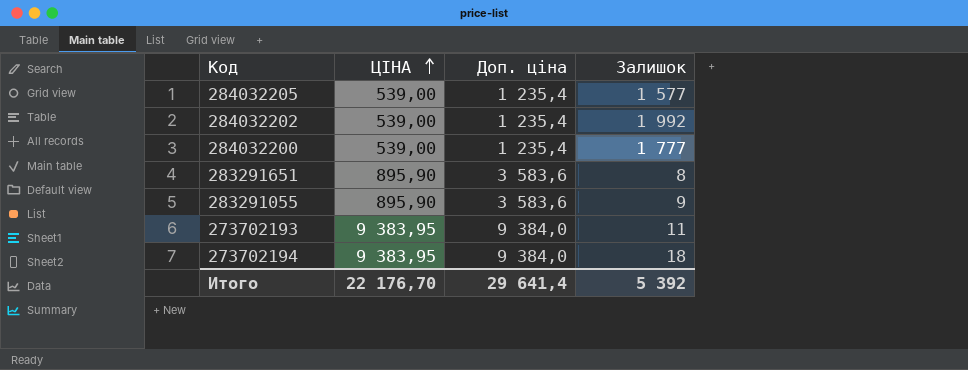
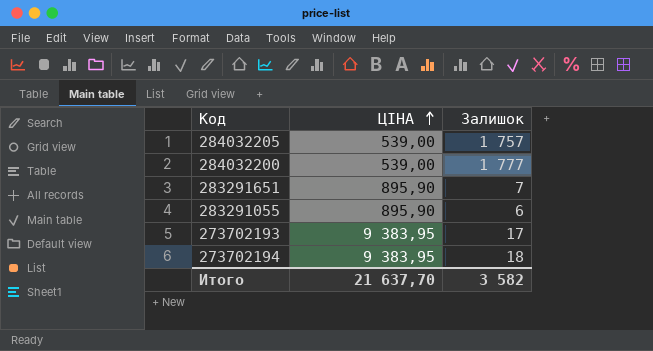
column Доп. ціна | position: 3 -> none
row 284032202: 539,00 | 1 235,4 | 1 992 -> none
284032205 | Залишок: 1 577 -> 1 757
283291651 | Залишок: 8 -> 7
283291055 | Залишок: 9 -> 6
273702193 | Залишок: 11 -> 17
Итого | ЦІНА: 22 176,70 -> 21 637,70
Итого | Залишок: 5 392 -> 3 582

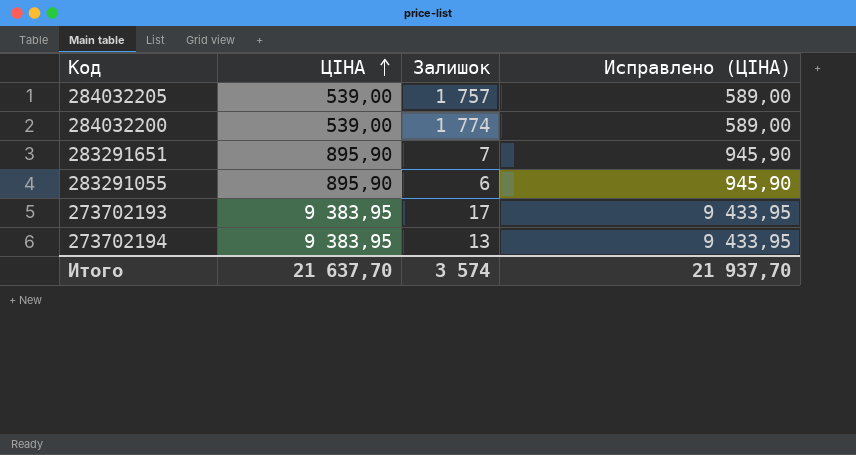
column Исправлено (ЦІНА) | formula: none -> [ЦІНА] + 50
284032200 | Залишок: 1 777 -> 1 774
273702194 | Залишок: 18 -> 13
Итого | Залишок: 3 582 -> 3 574

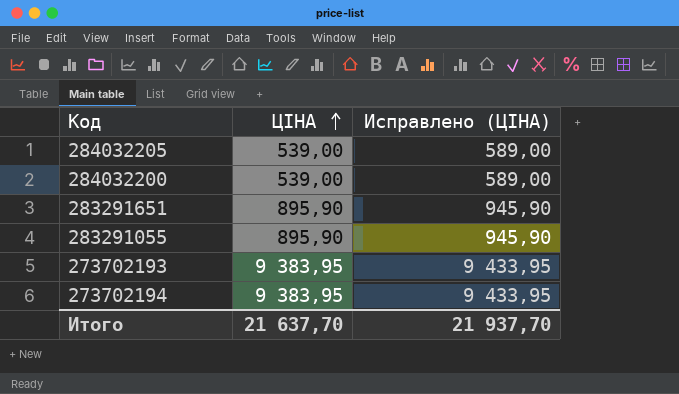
column Залишок | position: 3 -> none

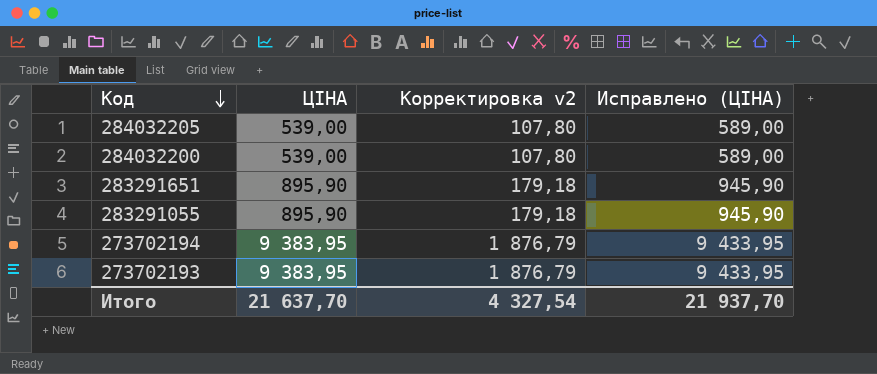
row order: ЦІНА ascending -> Код descending
column Корректировка v2 | formula: none -> [ЦІНА] * 0,2

